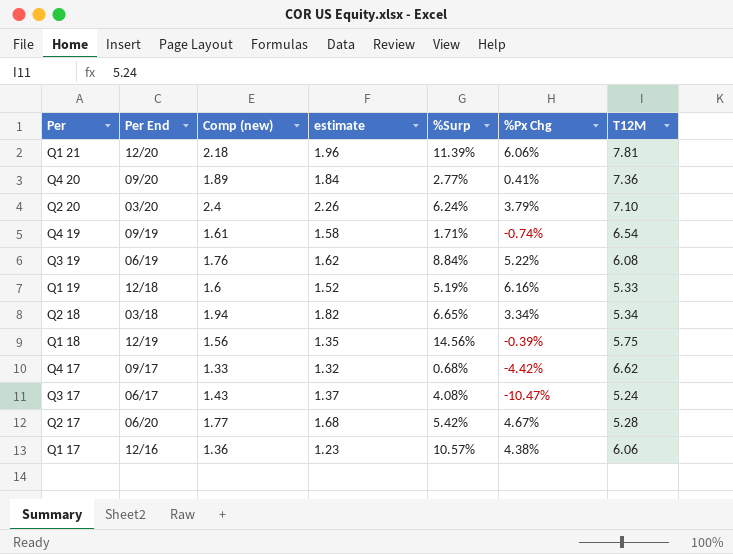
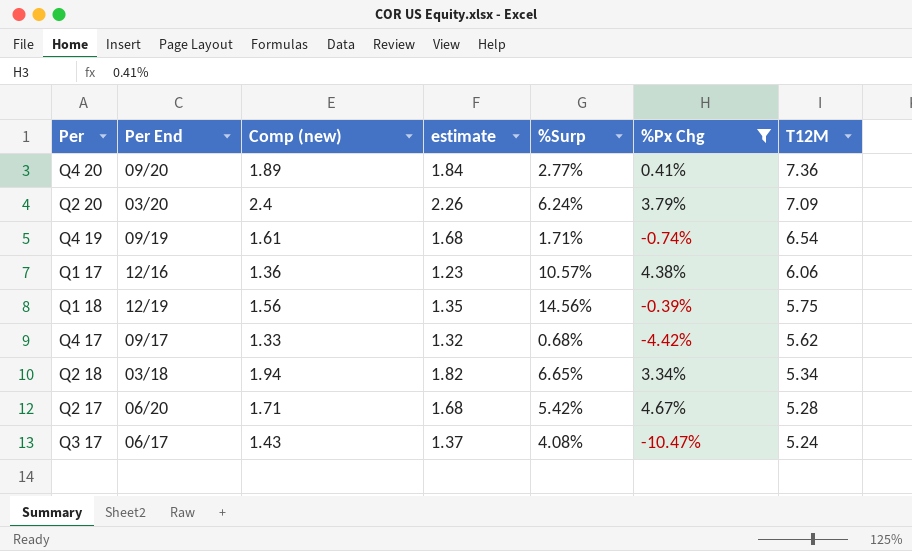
filter: none -> %Px Chg <= 4.67%
row order: Per descending -> T12M descending
Q2 20 | T12M: 7.10 -> 7.09
Q4 19 | estimate: 1.58 -> 1.68
Q4 17 | T12M: 6.62 -> 5.62
Q2 17 | Comp (new): 1.77 -> 1.71

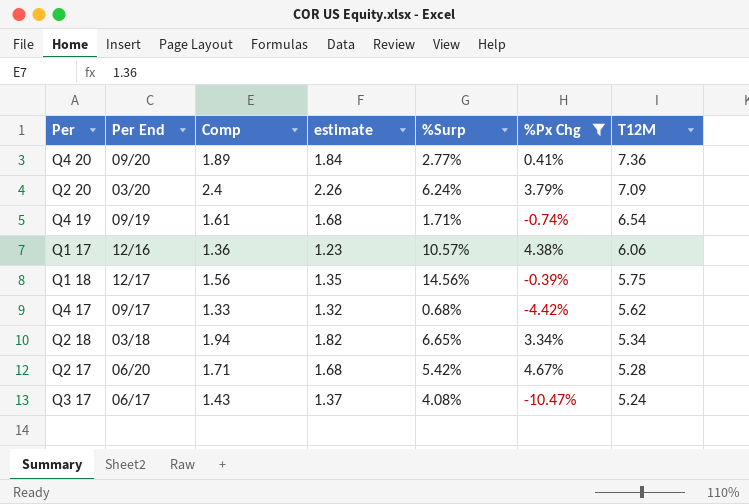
column name: Comp (new) -> Comp
Q1 18 | Per End: 12/19 -> 12/17

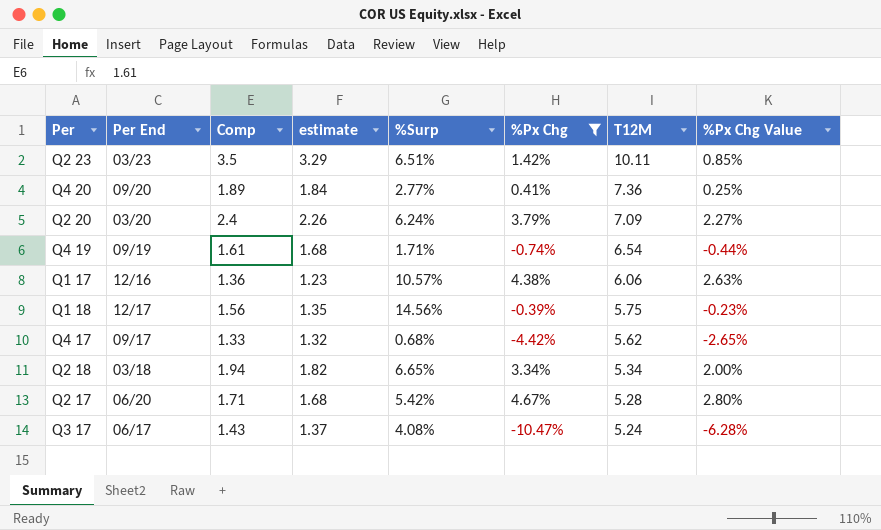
column %Px Chg Value | formula: none -> [%Px Chg] * 0.6
row Q2 23: none -> 03/23 | 3.5 | 3.29 | 6.51% | 1.42% | 10.11 | 0.85%

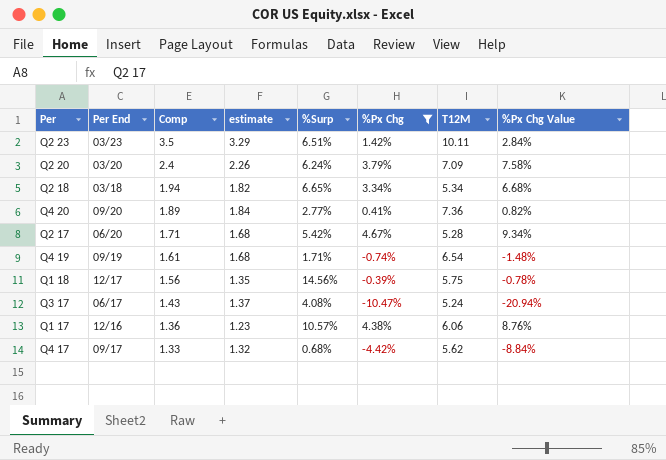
row order: T12M descending -> Comp descending
column %Px Chg Value | formula: [%Px Chg] * 0.6 -> [%Px Chg] * 2

